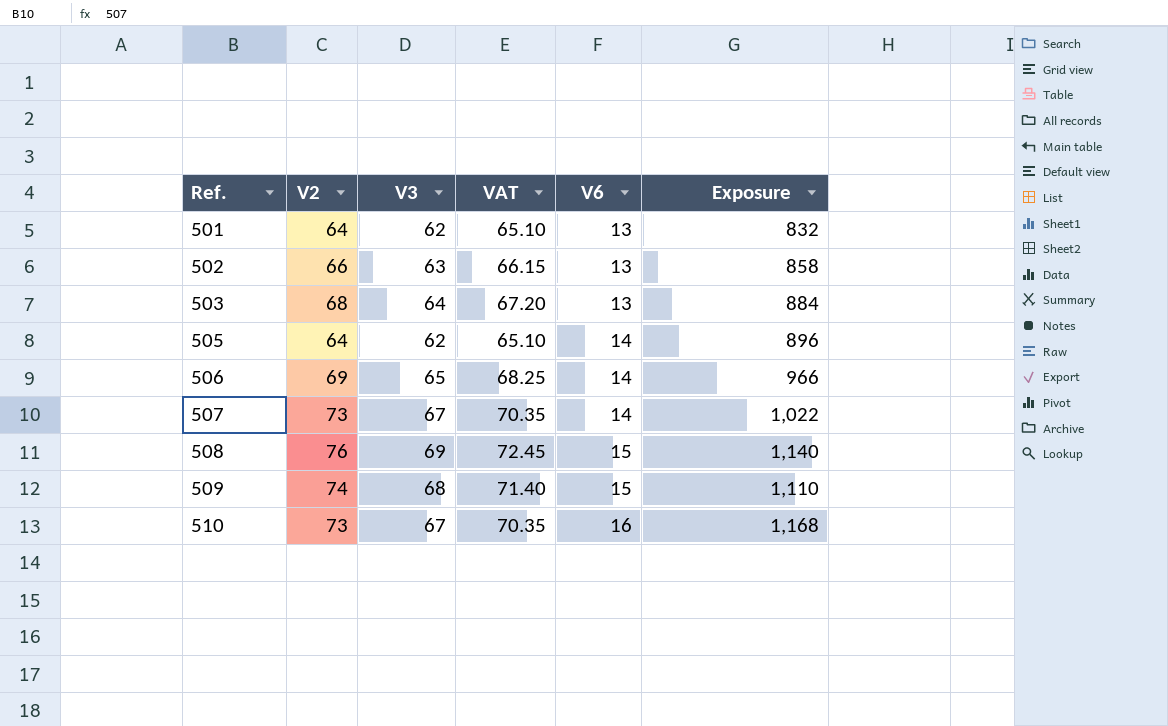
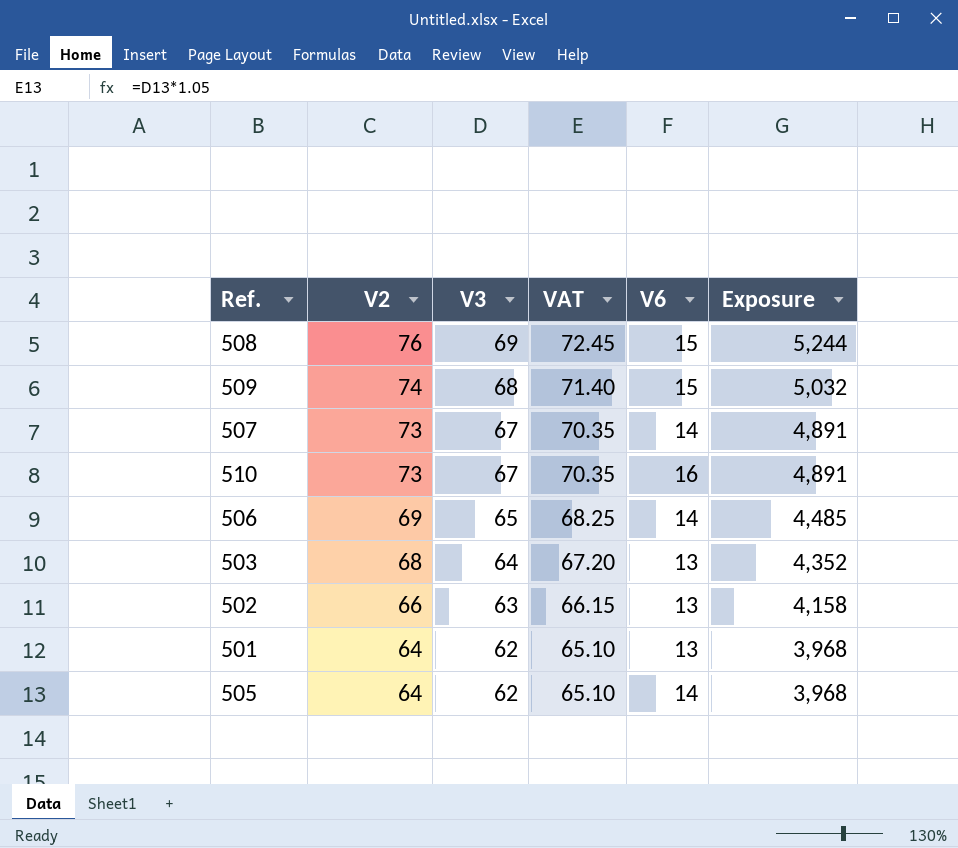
row order: Ref. ascending -> V2 descending
column Exposure | formula: [V2] * [V6] -> [V2] * [V3]

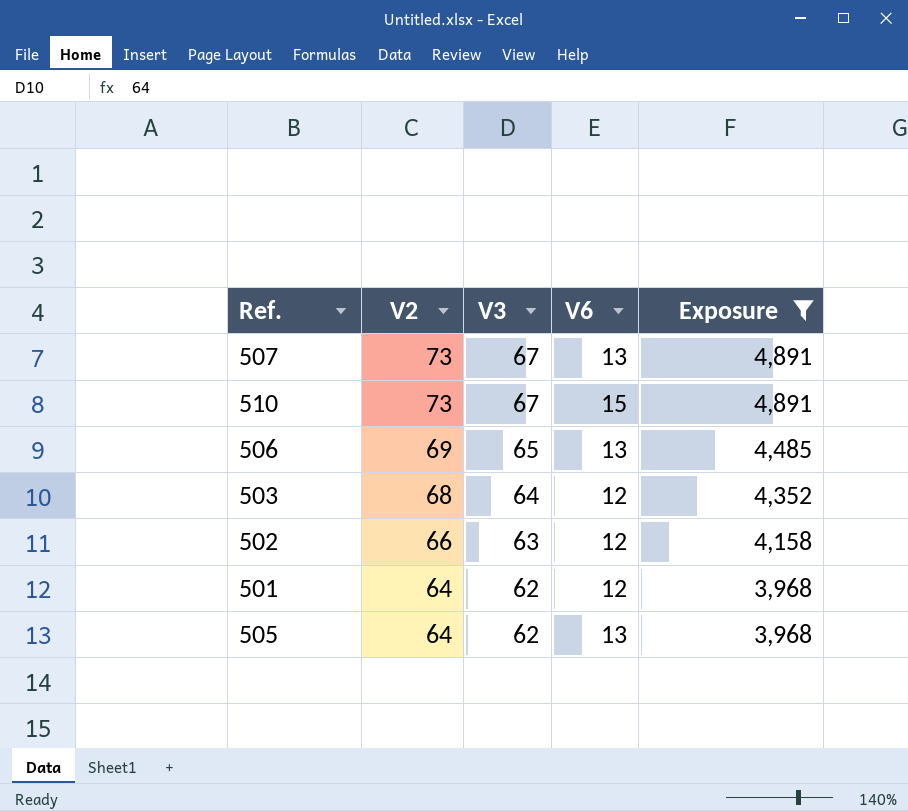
filter: none -> Exposure <= 4,891
column VAT | formula: [V3] * 1.05 -> none
507 | V6: 14 -> 13
510 | V6: 16 -> 15
506 | V6: 14 -> 13
503 | V6: 13 -> 12
502 | V6: 13 -> 12
501 | V6: 13 -> 12
505 | V6: 14 -> 13

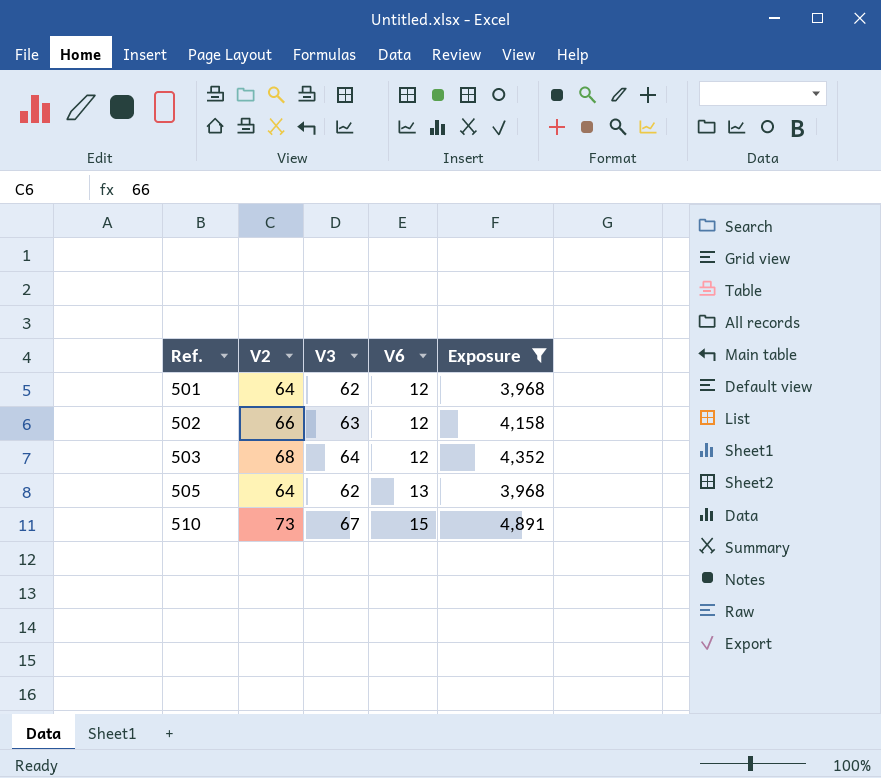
row order: V2 descending -> Ref. ascending
row 507: 73 | 67 | 13 | 4,891 -> none
row 506: 69 | 65 | 13 | 4,485 -> none

